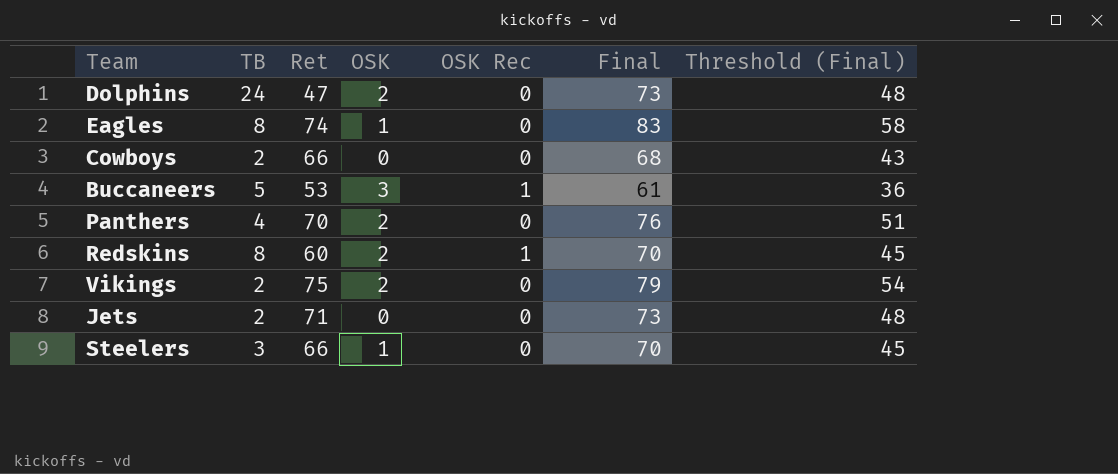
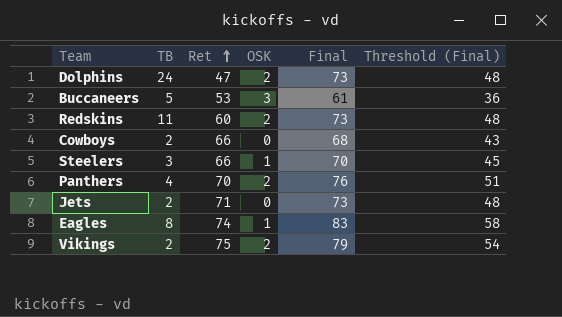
row order: none -> Ret ascending
column OSK Rec | position: 5 -> none
Redskins | TB: 8 -> 11
Redskins | Final: 70 -> 73
Redskins | Threshold (Final): 45 -> 48

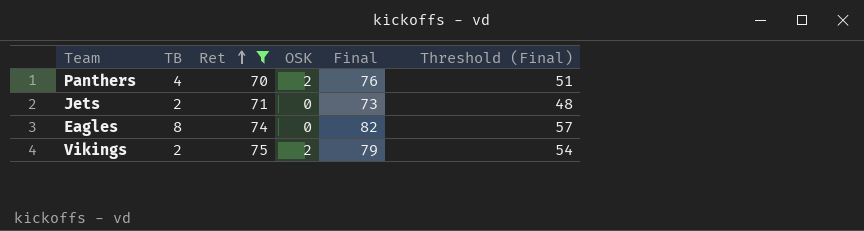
filter: none -> Ret >= 70
Eagles | OSK: 1 -> 0
Eagles | Final: 83 -> 82
Eagles | Threshold (Final): 58 -> 57

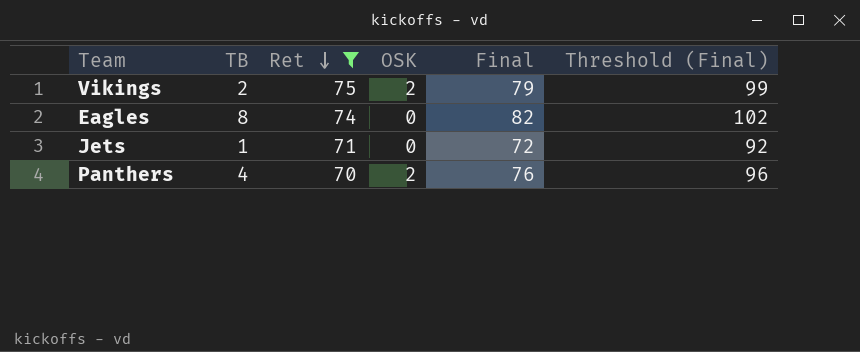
row order: Ret ascending -> Ret descending
column Threshold (Final) | formula: [Final] - 25 -> [Final] + 20
Jets | TB: 2 -> 1
Jets | Final: 73 -> 72

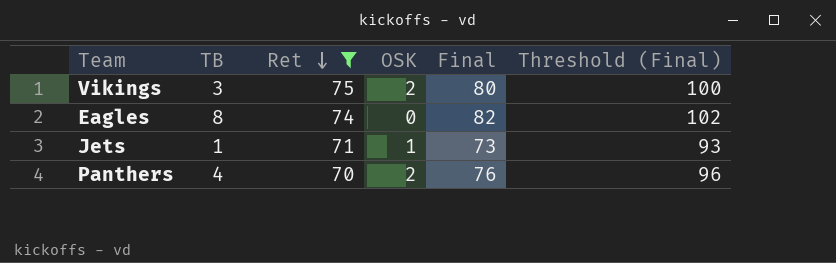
Vikings | TB: 2 -> 3
Vikings | Final: 79 -> 80
Vikings | Threshold (Final): 99 -> 100
Jets | OSK: 0 -> 1
Jets | Final: 72 -> 73
Jets | Threshold (Final): 92 -> 93

